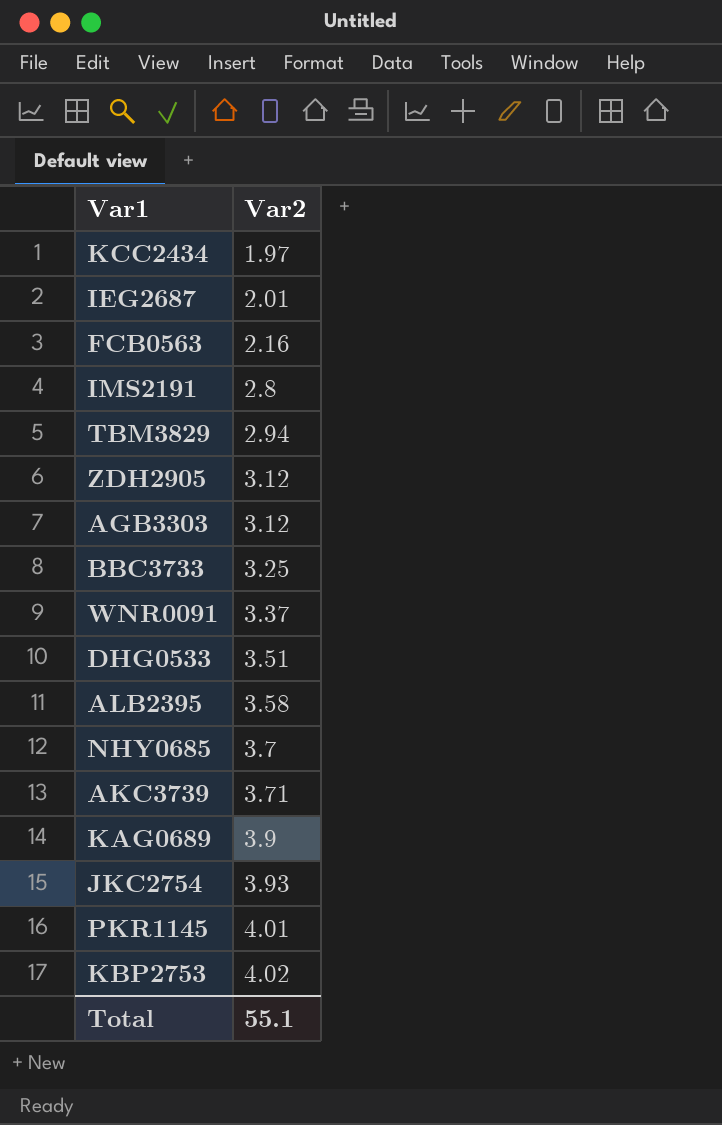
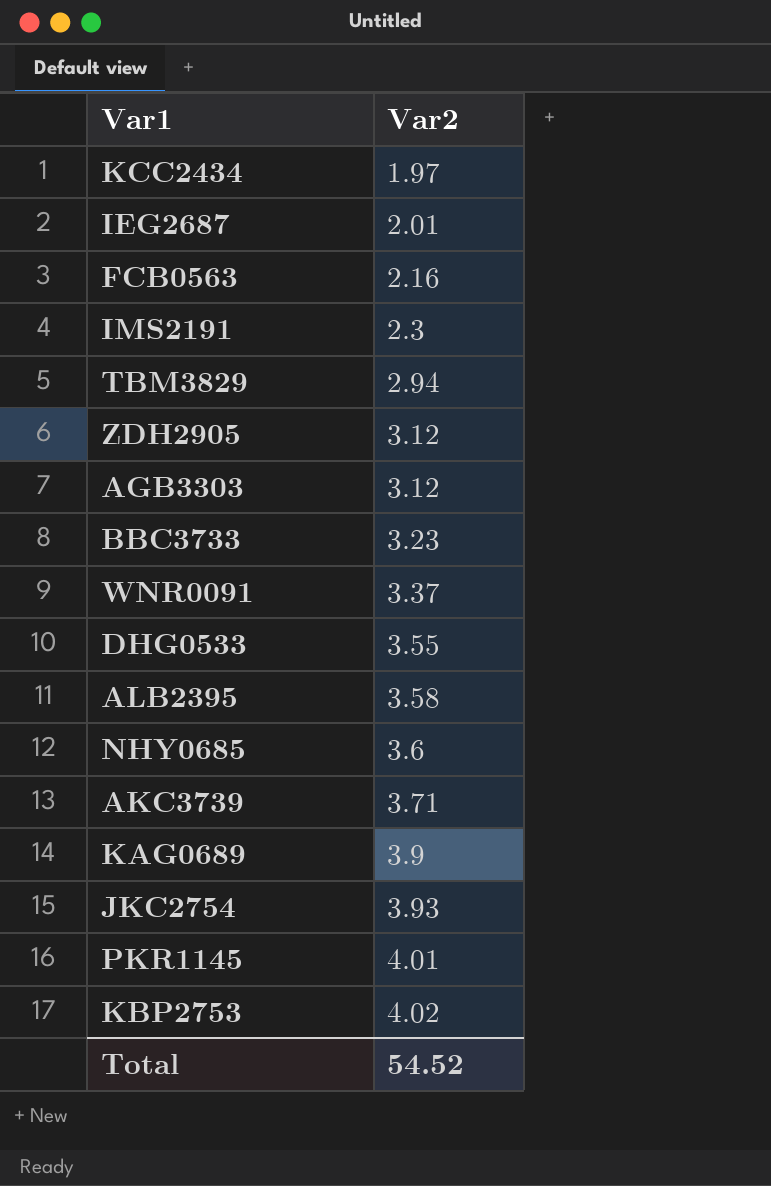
IMS2191 | Var2: 2.8 -> 2.3
BBC3733 | Var2: 3.25 -> 3.23
DHG0533 | Var2: 3.51 -> 3.55
NHY0685 | Var2: 3.7 -> 3.6
Total | Var2: 55.1 -> 54.52

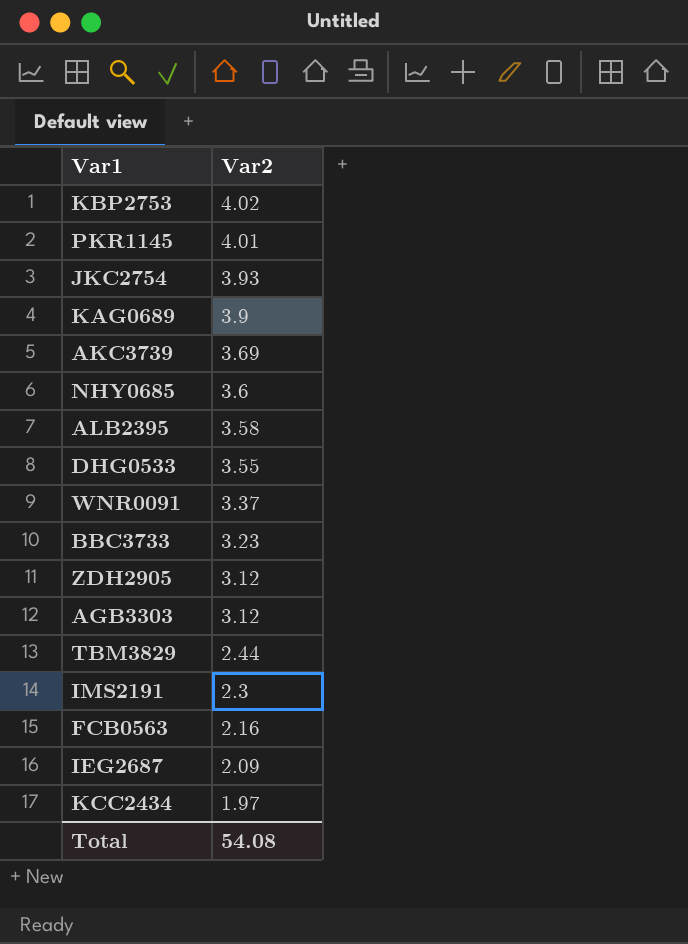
row order: Var2 ascending -> Var2 descending
AKC3739 | Var2: 3.71 -> 3.69
TBM3829 | Var2: 2.94 -> 2.44
IEG2687 | Var2: 2.01 -> 2.09
Total | Var2: 54.52 -> 54.08

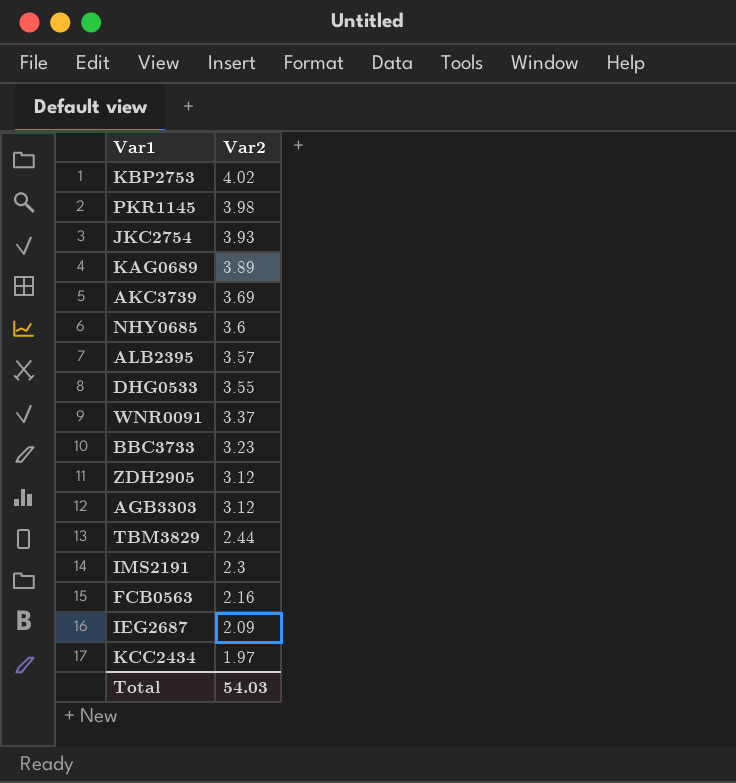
PKR1145 | Var2: 4.01 -> 3.98
KAG0689 | Var2: 3.9 -> 3.89
ALB2395 | Var2: 3.58 -> 3.57
Total | Var2: 54.08 -> 54.03

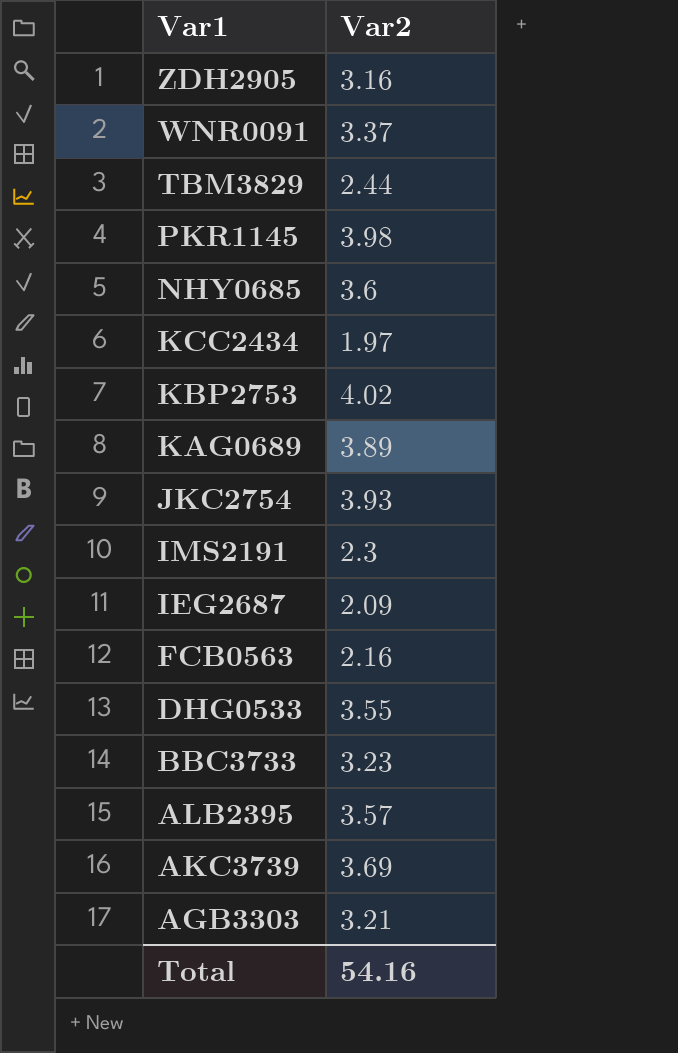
row order: Var2 descending -> Var1 descending
ZDH2905 | Var2: 3.12 -> 3.16
AGB3303 | Var2: 3.12 -> 3.21
Total | Var2: 54.03 -> 54.16

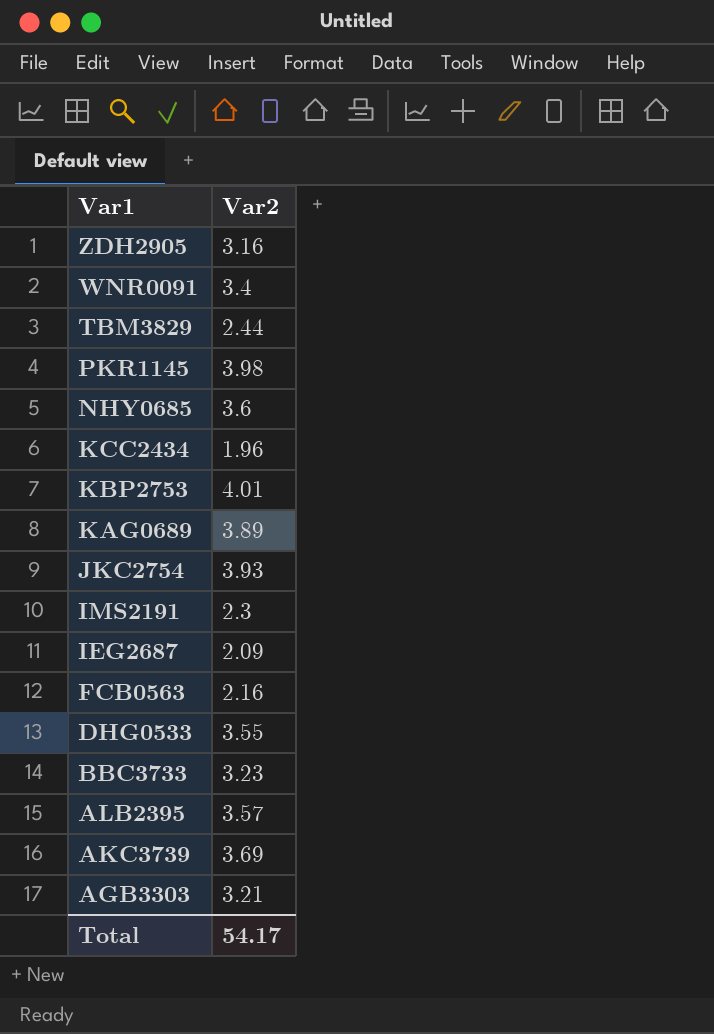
WNR0091 | Var2: 3.37 -> 3.4
KCC2434 | Var2: 1.97 -> 1.96
KBP2753 | Var2: 4.02 -> 4.01
Total | Var2: 54.16 -> 54.17

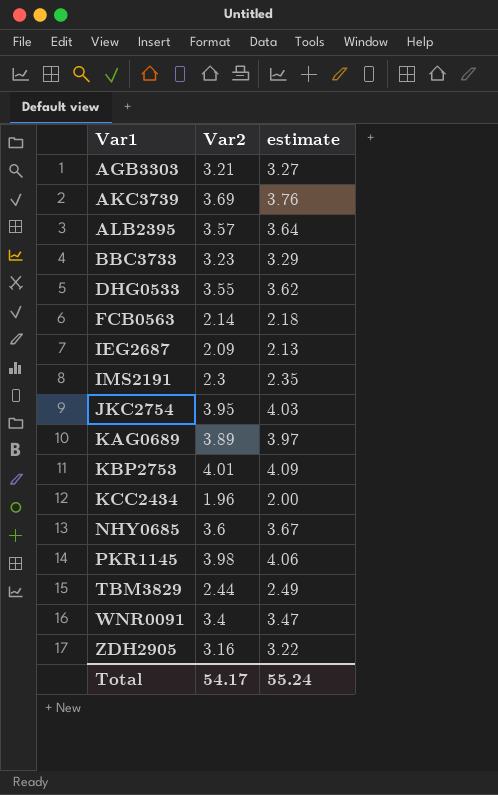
row order: Var1 descending -> Var1 ascending
column estimate | formula: none -> [Var2] * 1.02
FCB0563 | Var2: 2.16 -> 2.14
JKC2754 | Var2: 3.93 -> 3.95

